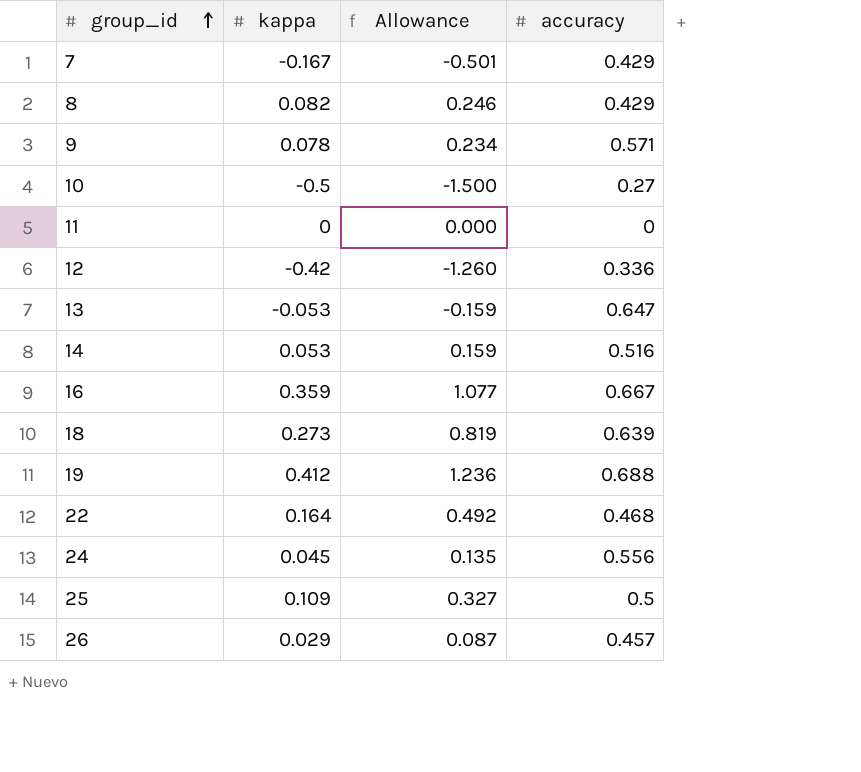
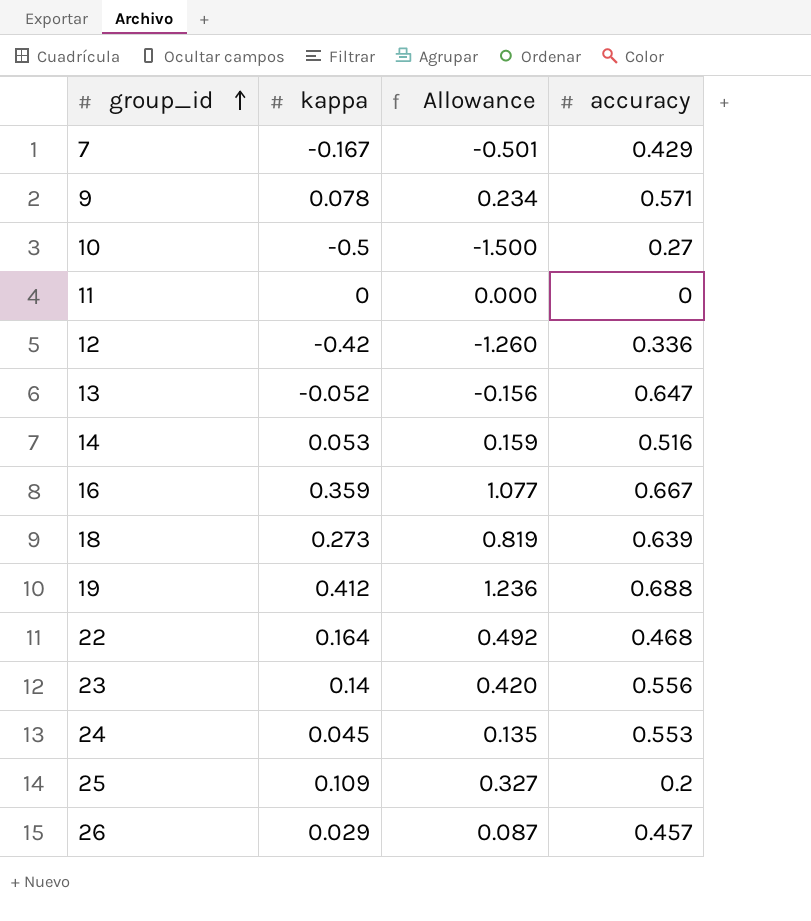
row 8: 0.082 | 0.246 | 0.429 -> none
13 | kappa: -0.053 -> -0.052
13 | Allowance: -0.159 -> -0.156
row 23: none -> 0.14 | 0.420 | 0.556
24 | accuracy: 0.556 -> 0.553
25 | accuracy: 0.5 -> 0.2

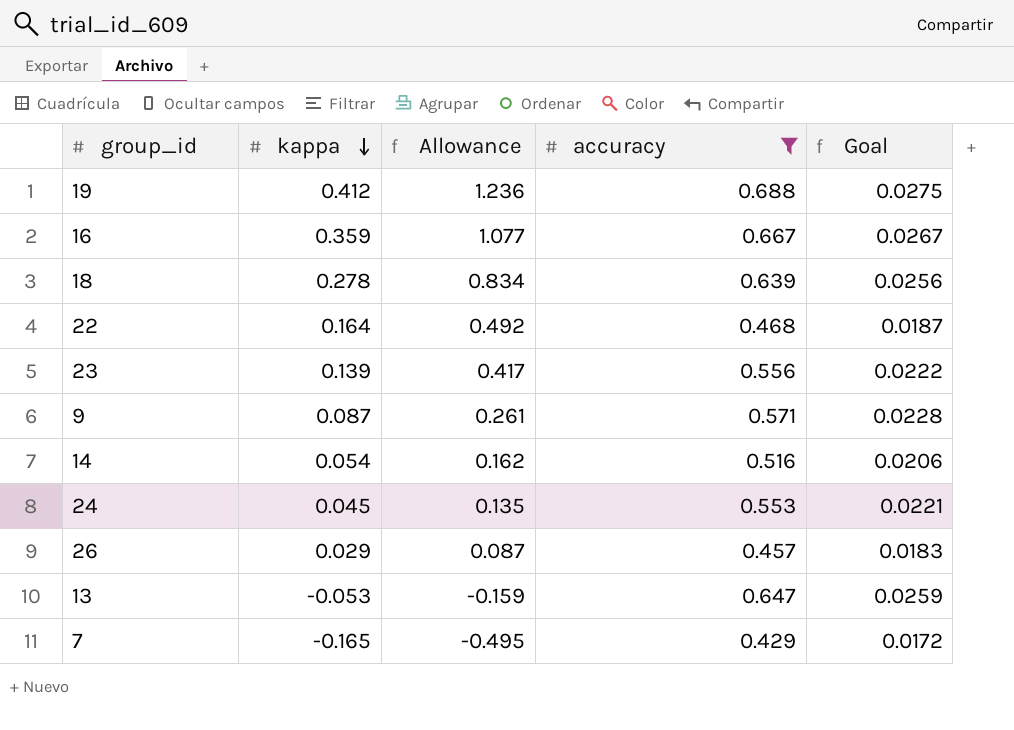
filter: none -> accuracy >= 0.429
row order: group_id ascending -> kappa descending
column Goal | formula: none -> [accuracy] * 0.04
18 | kappa: 0.273 -> 0.278
18 | Allowance: 0.819 -> 0.834
23 | kappa: 0.14 -> 0.139
23 | Allowance: 0.420 -> 0.417
9 | kappa: 0.078 -> 0.087
9 | Allowance: 0.234 -> 0.261
14 | kappa: 0.053 -> 0.054
14 | Allowance: 0.159 -> 0.162
13 | kappa: -0.052 -> -0.053
13 | Allowance: -0.156 -> -0.159
7 | kappa: -0.167 -> -0.165
7 | Allowance: -0.501 -> -0.495

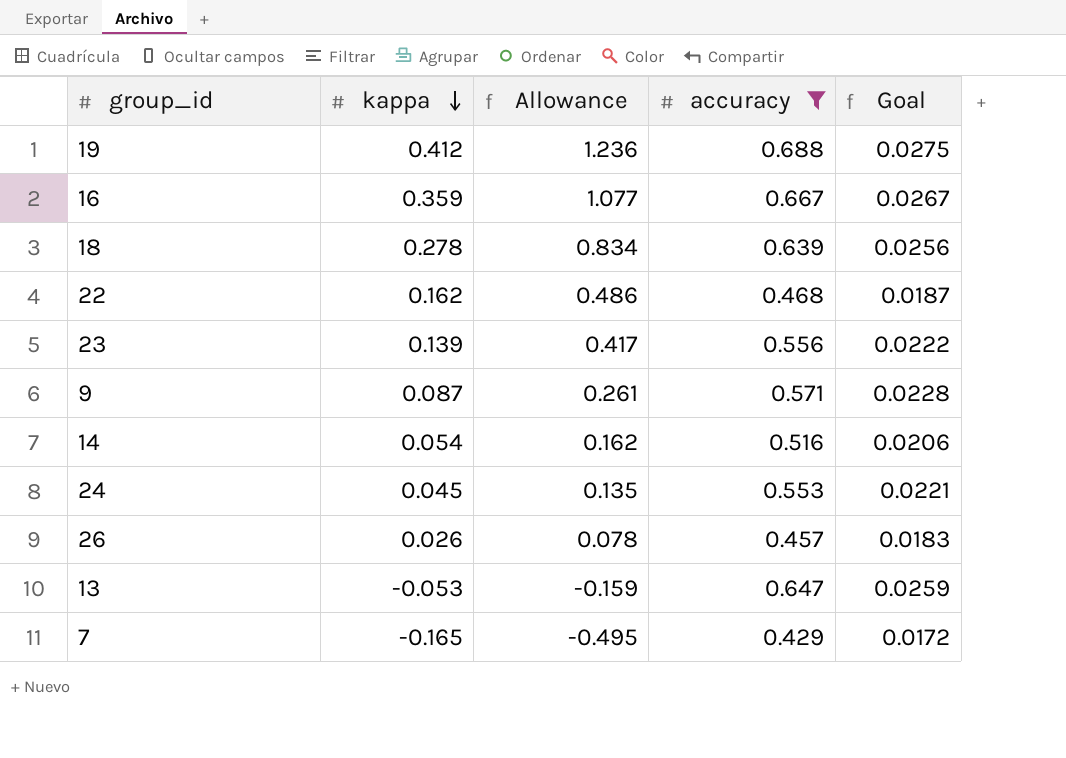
22 | kappa: 0.164 -> 0.162
22 | Allowance: 0.492 -> 0.486
26 | kappa: 0.029 -> 0.026
26 | Allowance: 0.087 -> 0.078

